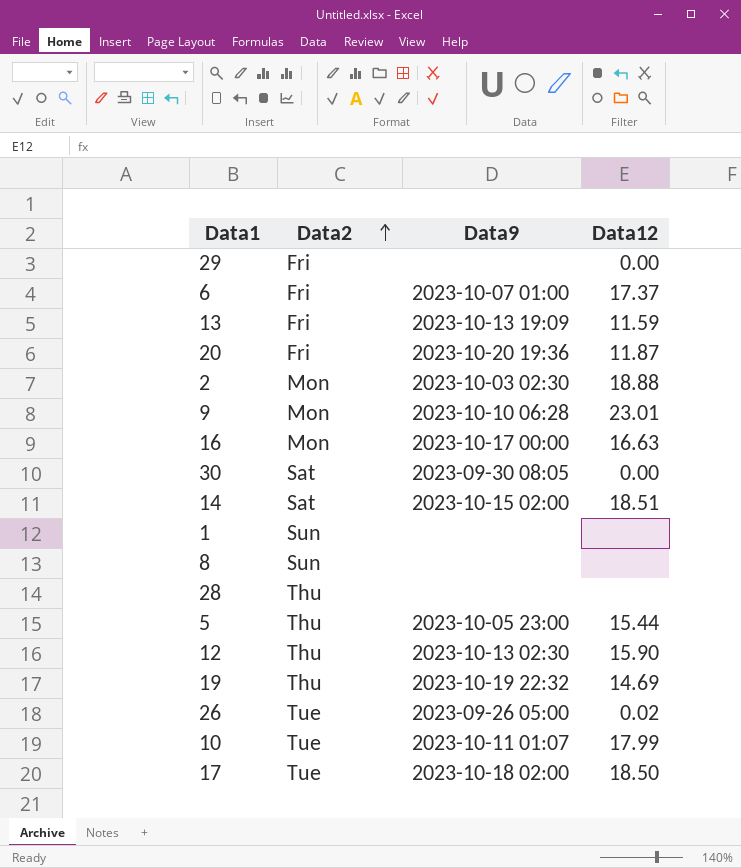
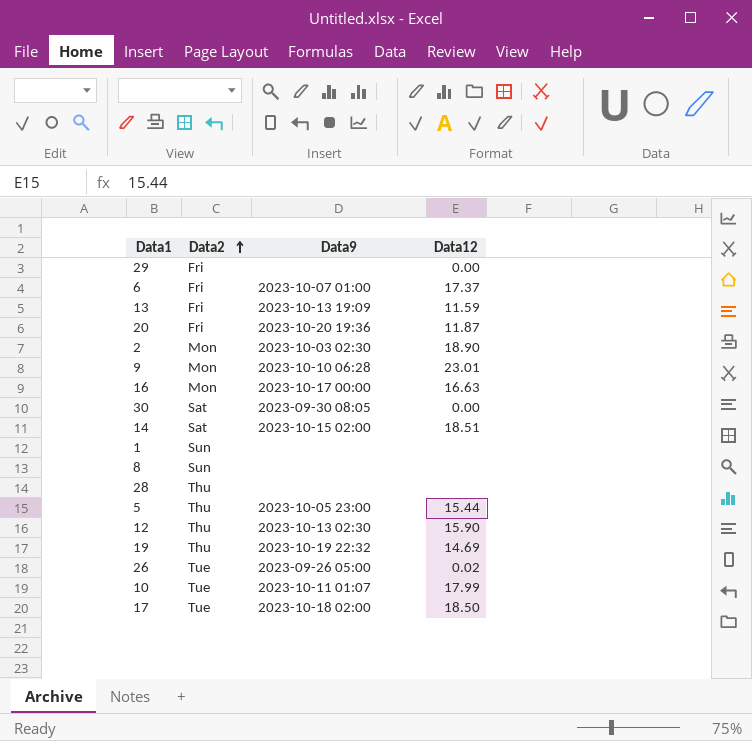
2 | Data12: 18.88 -> 18.90

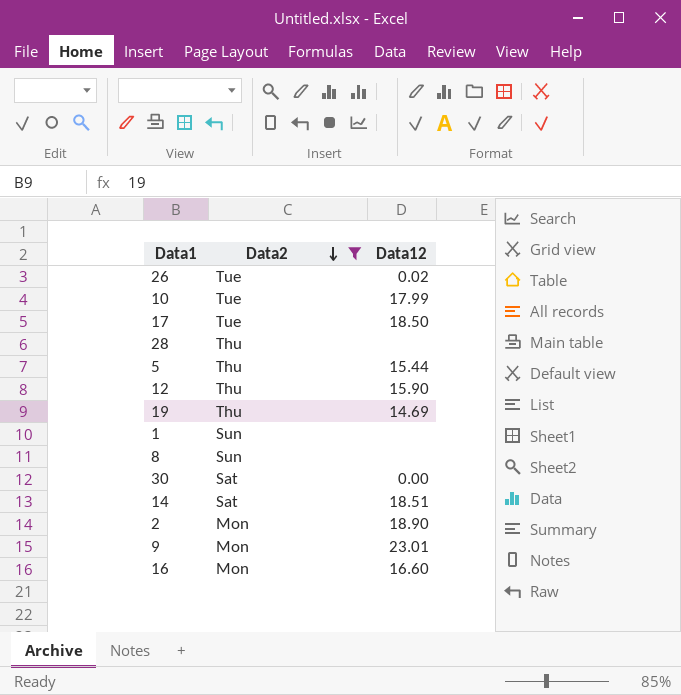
filter: none -> Data2 != Fri
row order: Data2 ascending -> Data2 descending
column Data9 | position: 3 -> none
16 | Data12: 16.63 -> 16.60

